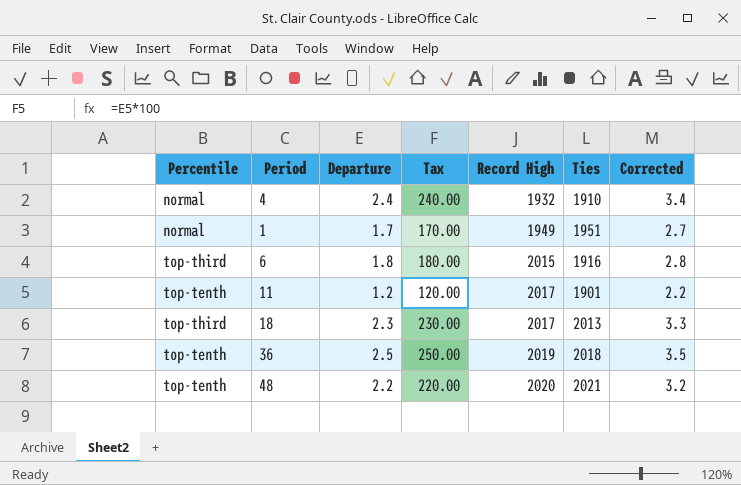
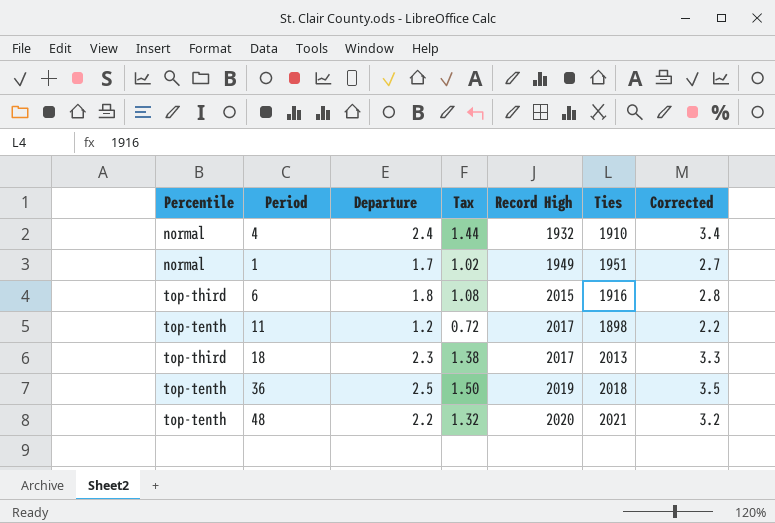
column Tax | formula: [Departure] * 100 -> [Departure] * 0.6
11 | Ties: 1901 -> 1898

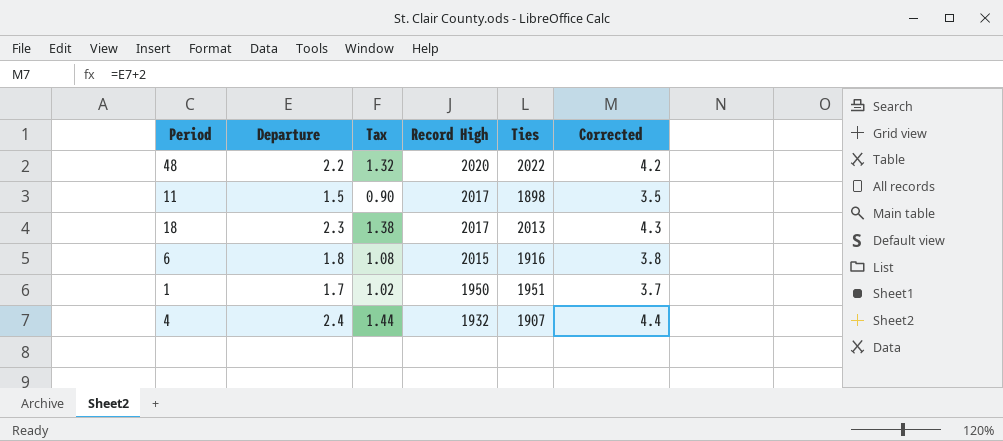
row order: Record High ascending -> Record High descending
column Percentile | position: 1 -> none
column Corrected | formula: [Departure] + 1 -> [Departure] + 2
row 36: top-tenth | 2.5 | 1.50 | 2019 | 2018 | 3.5 -> none
48 | Ties: 2021 -> 2022
11 | Departure: 1.2 -> 1.5
11 | Tax: 0.72 -> 0.90
1 | Record High: 1949 -> 1950
4 | Ties: 1910 -> 1907

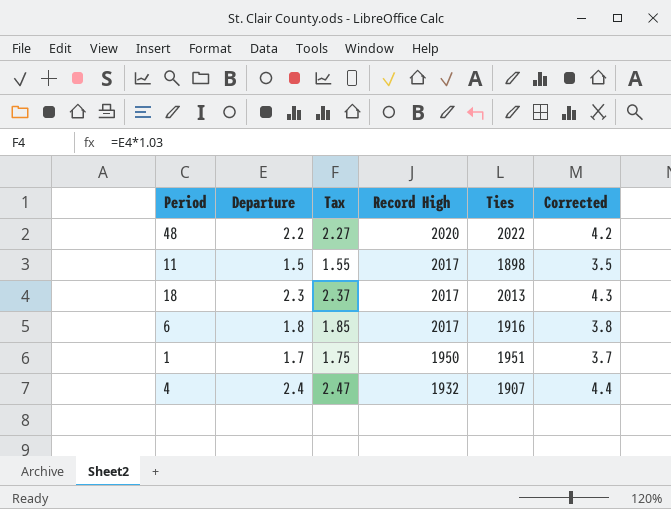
column Tax | formula: [Departure] * 0.6 -> [Departure] * 1.03
6 | Record High: 2015 -> 2017

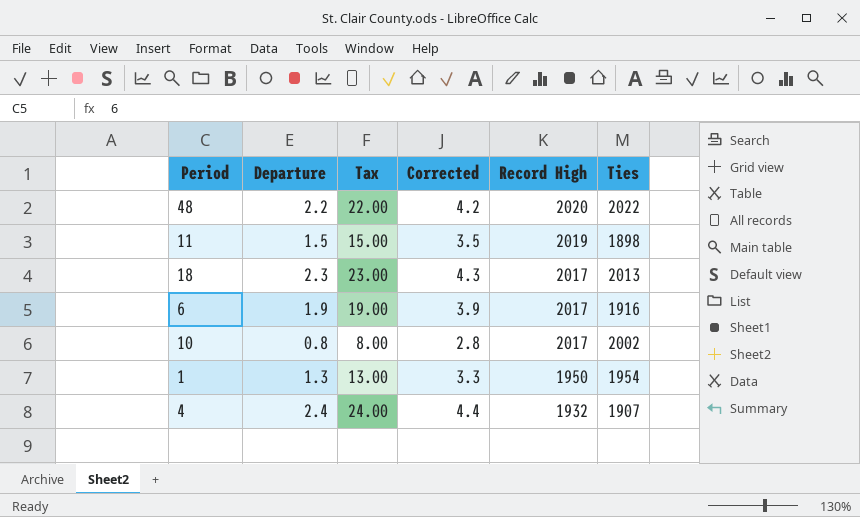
column Tax | formula: [Departure] * 1.03 -> [Departure] * 10
column Corrected | position: 6 -> 4
11 | Record High: 2017 -> 2019
6 | Departure: 1.8 -> 1.9
6 | Corrected: 3.8 -> 3.9
row 10: none -> 0.8 | 8.00 | 2.8 | 2017 | 2002
1 | Departure: 1.7 -> 1.3
1 | Corrected: 3.7 -> 3.3
1 | Ties: 1951 -> 1954

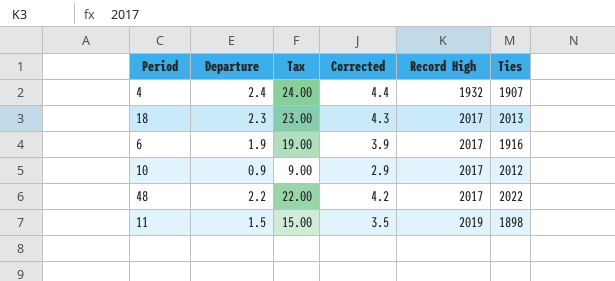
row order: Record High descending -> Record High ascending
row 1: 1.3 | 13.00 | 3.3 | 1950 | 1954 -> none
10 | Departure: 0.8 -> 0.9
10 | Tax: 8.00 -> 9.00
10 | Corrected: 2.8 -> 2.9
10 | Ties: 2002 -> 2012
48 | Record High: 2020 -> 2017

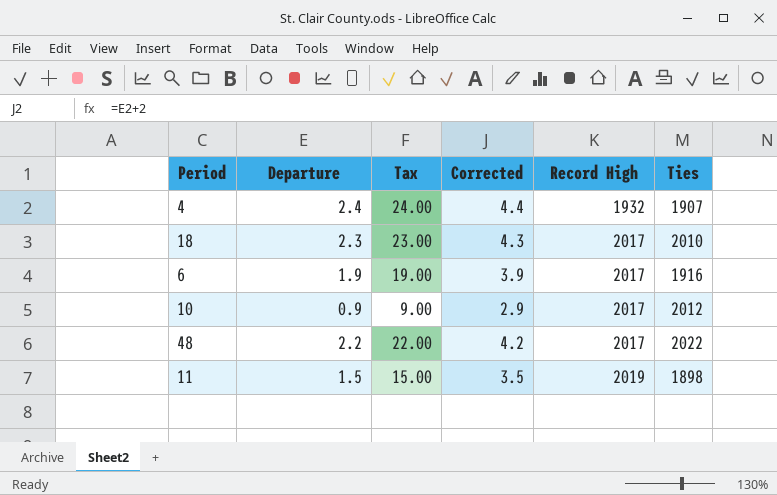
18 | Ties: 2013 -> 2010

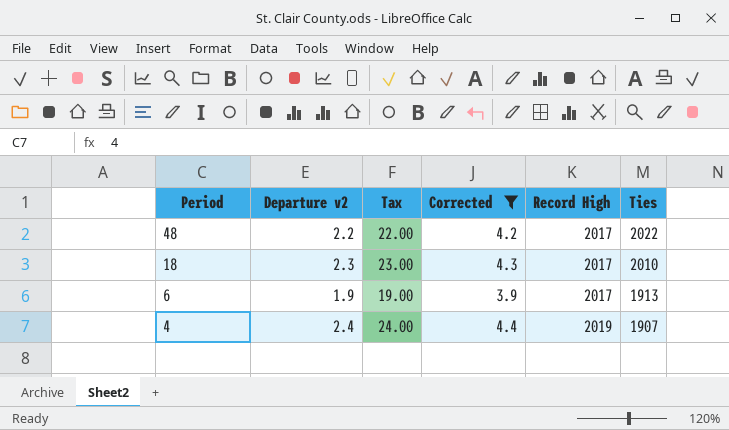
filter: none -> Corrected >= 3.9
row order: Record High ascending -> Period descending
column name: Departure -> Departure v2
6 | Ties: 1916 -> 1913
4 | Record High: 1932 -> 2019

